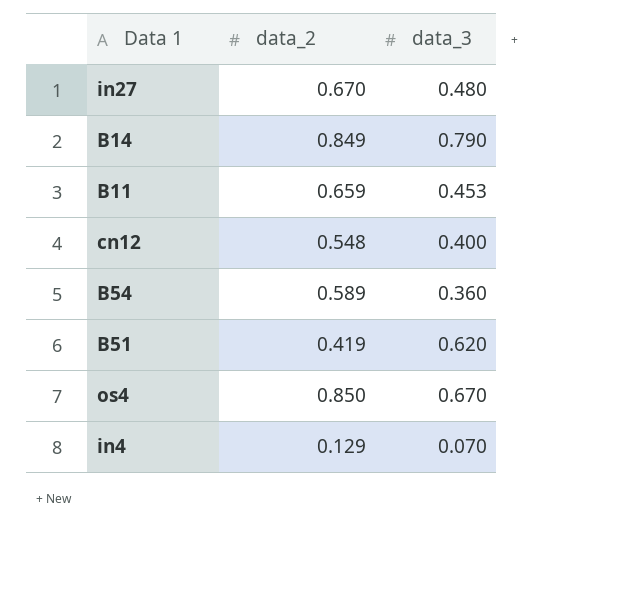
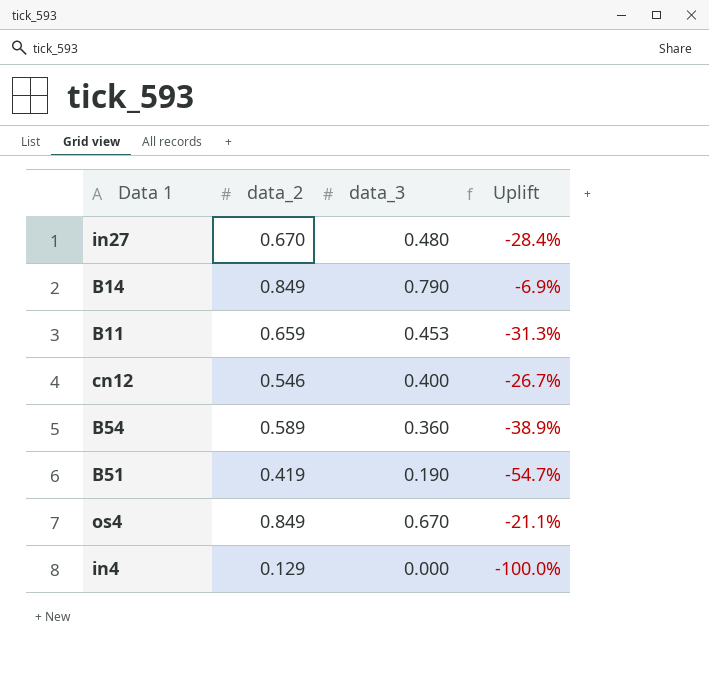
column Uplift | formula: none -> ([data_3] - [data_2]) / [data_2]
cn12 | data_2: 0.548 -> 0.546
B51 | data_3: 0.620 -> 0.190
os4 | data_2: 0.850 -> 0.849
in4 | data_3: 0.070 -> 0.000

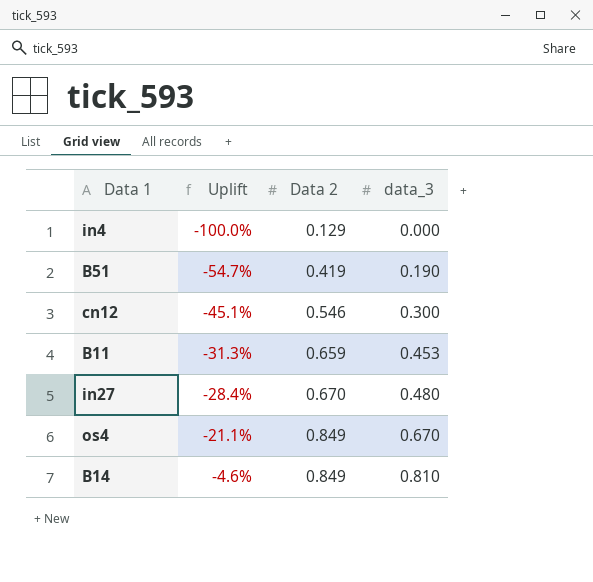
row order: none -> Uplift ascending
column Uplift | position: 4 -> 2
column name: data_2 -> Data 2
row B54: 0.589 | 0.360 | -38.9% -> none
cn12 | Uplift: -26.7% -> -45.1%
cn12 | data_3: 0.400 -> 0.300
B14 | Uplift: -6.9% -> -4.6%
B14 | data_3: 0.790 -> 0.810

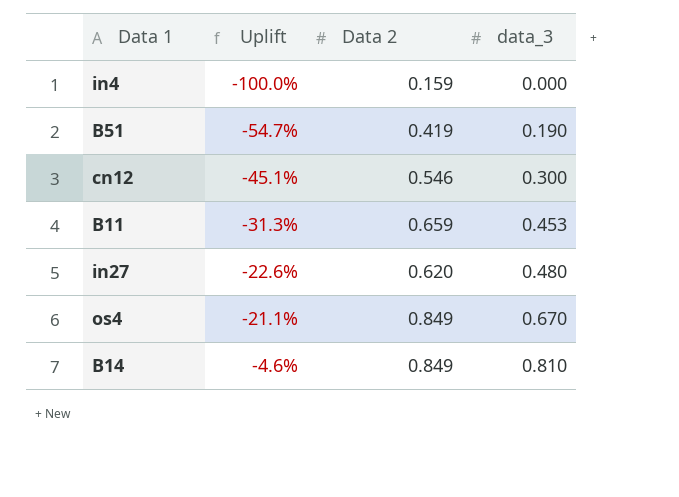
in4 | Data 2: 0.129 -> 0.159
in27 | Uplift: -28.4% -> -22.6%
in27 | Data 2: 0.670 -> 0.620

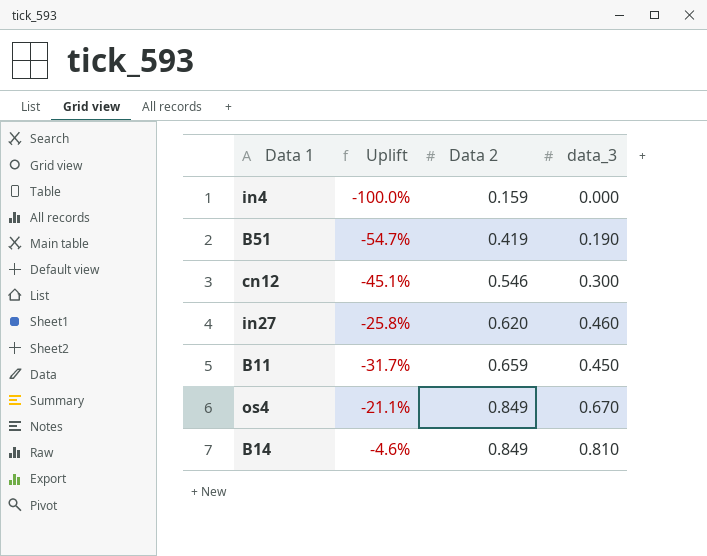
row order: Uplift ascending -> Data 2 ascending
in27 | Uplift: -22.6% -> -25.8%
in27 | data_3: 0.480 -> 0.460
B11 | Uplift: -31.3% -> -31.7%
B11 | data_3: 0.453 -> 0.450

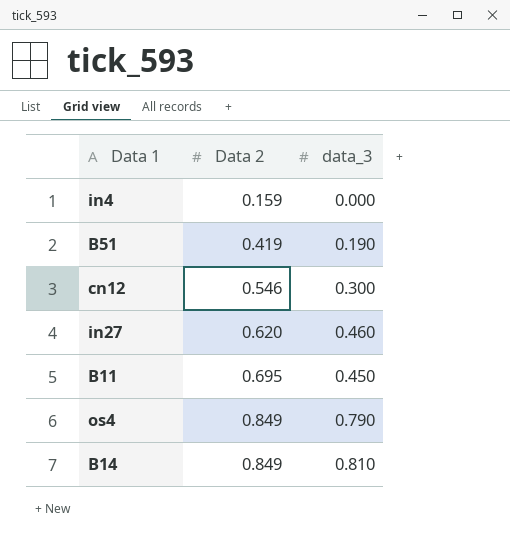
column Uplift | formula: ([data_3] - [Data 2]) / [Data 2] -> none
B11 | Data 2: 0.659 -> 0.695
os4 | data_3: 0.670 -> 0.790

